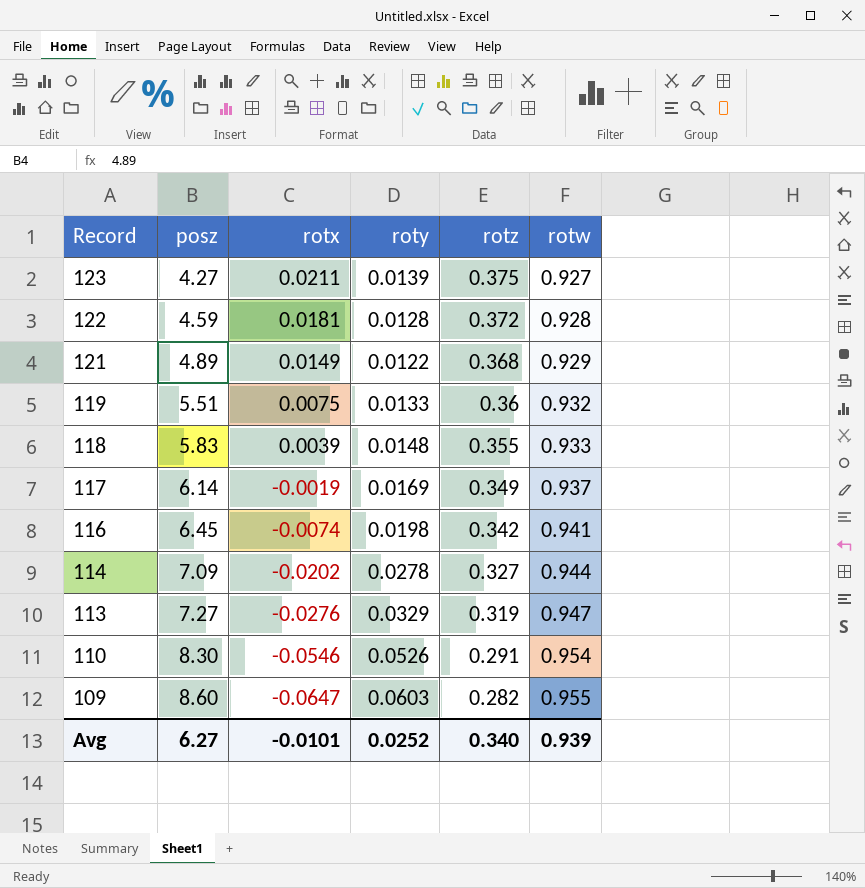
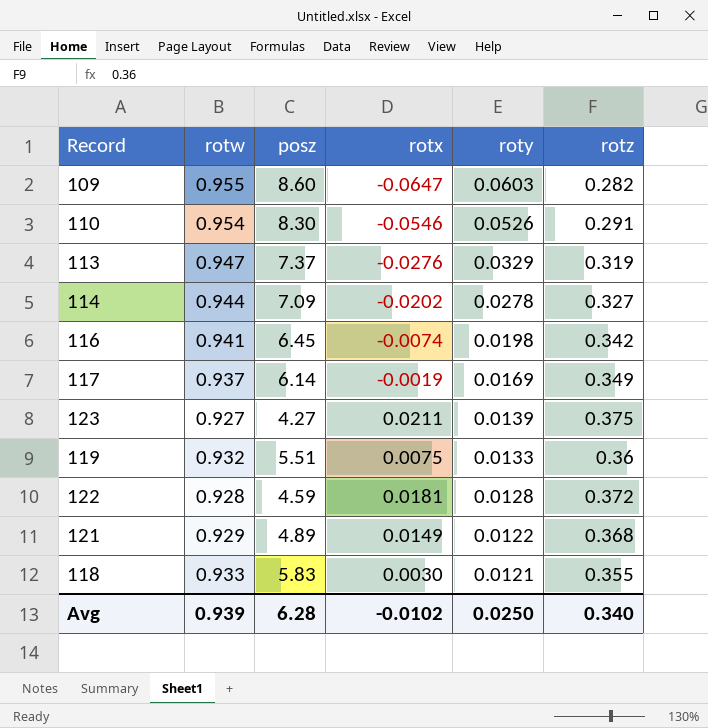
row order: Record descending -> roty descending
column rotw | position: 6 -> 2
113 | posz: 7.27 -> 7.37
118 | rotx: 0.0039 -> 0.0030
118 | roty: 0.0148 -> 0.0121
Avg | posz: 6.27 -> 6.28
Avg | rotx: -0.0101 -> -0.0102
Avg | roty: 0.0252 -> 0.0250

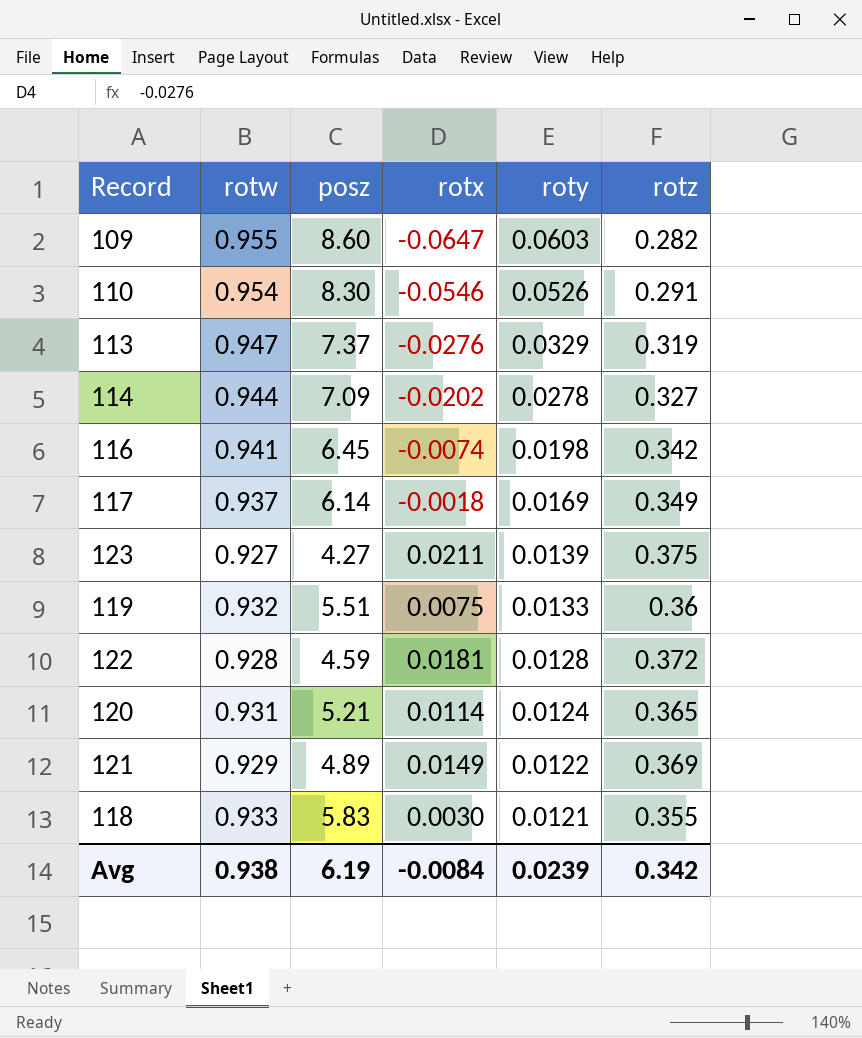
117 | rotx: -0.0019 -> -0.0018
row 120: none -> 0.931 | 5.21 | 0.0114 | 0.0124 | 0.365
121 | rotz: 0.368 -> 0.369
Avg | rotw: 0.939 -> 0.938
Avg | posz: 6.28 -> 6.19
Avg | rotx: -0.0102 -> -0.0084
Avg | roty: 0.0250 -> 0.0239
Avg | rotz: 0.340 -> 0.342

